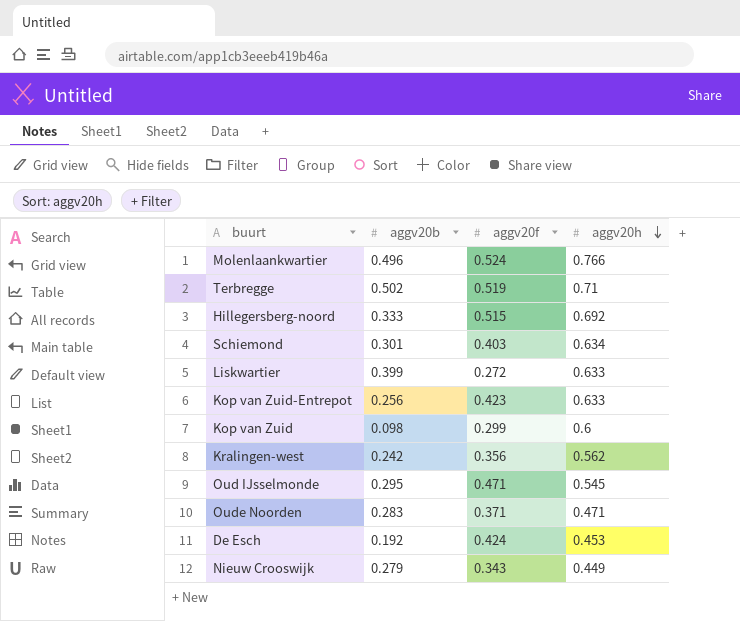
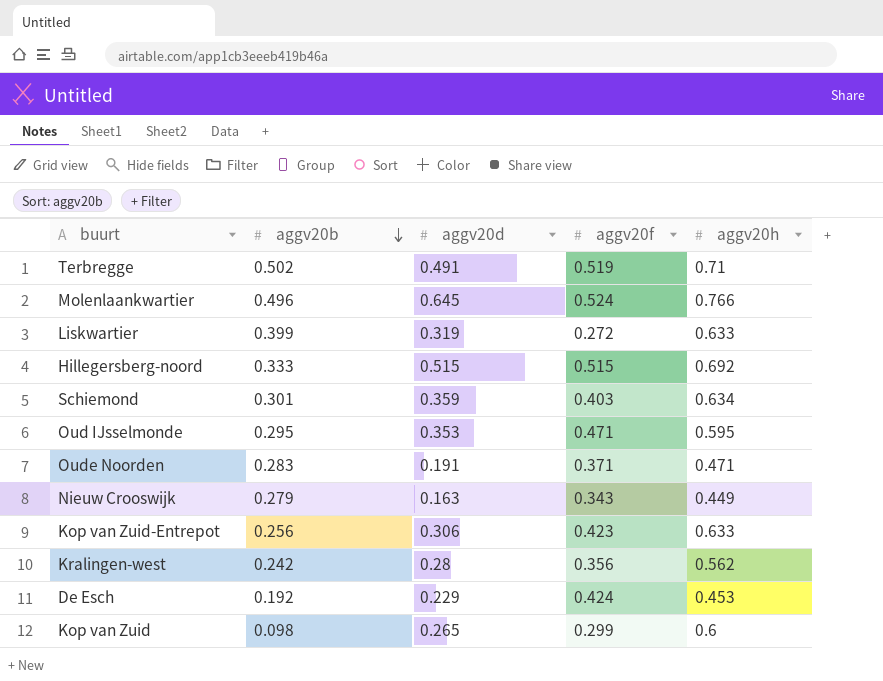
row order: aggv20h descending -> aggv20b descending
column aggv20d | position: none -> 3
Oud IJsselmonde | aggv20h: 0.545 -> 0.595

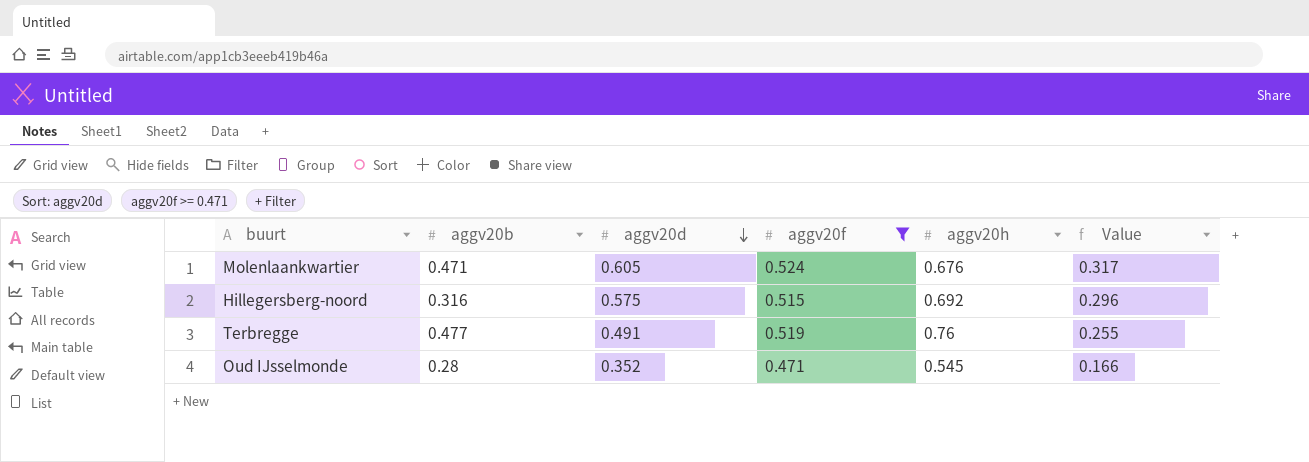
filter: none -> aggv20f >= 0.471
row order: aggv20b descending -> aggv20d descending
column Value | formula: none -> [aggv20d] * [aggv20f]
Molenlaankwartier | aggv20b: 0.496 -> 0.471
Molenlaankwartier | aggv20d: 0.645 -> 0.605
Molenlaankwartier | aggv20h: 0.766 -> 0.676
Hillegersberg-noord | aggv20b: 0.333 -> 0.316
Hillegersberg-noord | aggv20d: 0.515 -> 0.575
Terbregge | aggv20b: 0.502 -> 0.477
Terbregge | aggv20h: 0.71 -> 0.76
Oud IJsselmonde | aggv20b: 0.295 -> 0.28
Oud IJsselmonde | aggv20d: 0.353 -> 0.352
Oud IJsselmonde | aggv20h: 0.595 -> 0.545

